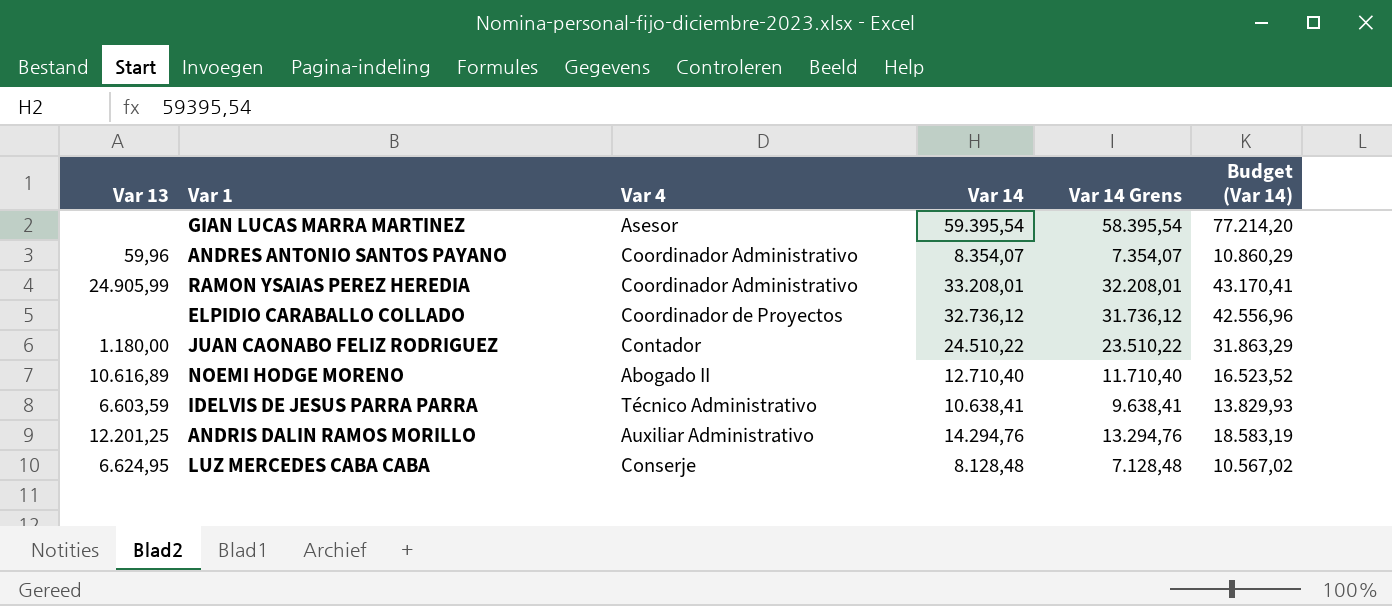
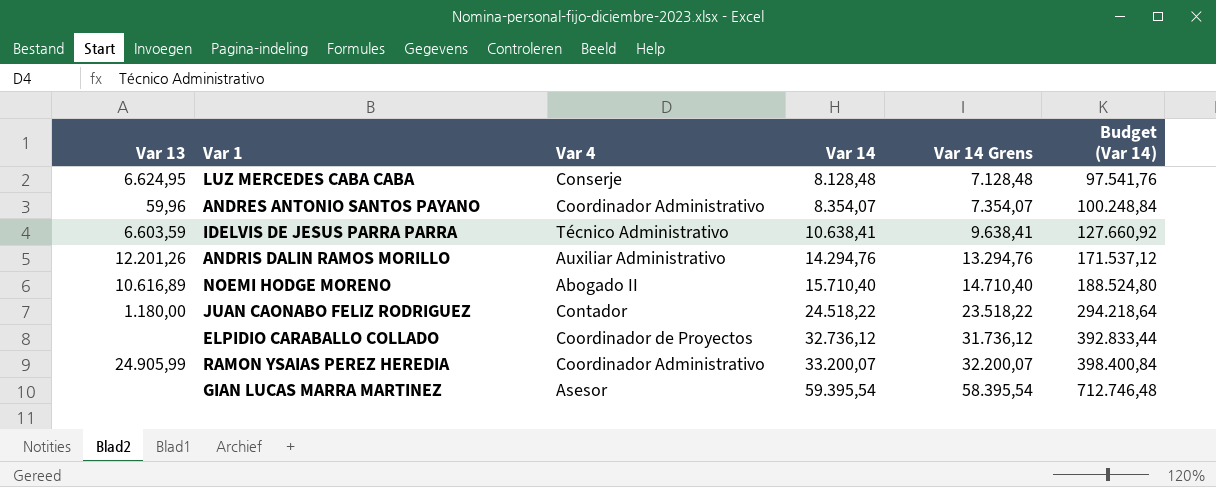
row order: none -> Var 14 ascending
column Budget (Var 14) | formula: [Var 14] * 1,3 -> [Var 14] * 12
ANDRIS DALIN RAMOS MORILLO | Var 13: 12.201,25 -> 12.201,26
NOEMI HODGE MORENO | Var 14: 12.710,40 -> 15.710,40
NOEMI HODGE MORENO | Var 14 Grens: 11.710,40 -> 14.710,40
JUAN CAONABO FELIZ RODRIGUEZ | Var 14: 24.510,22 -> 24.518,22
JUAN CAONABO FELIZ RODRIGUEZ | Var 14 Grens: 23.510,22 -> 23.518,22
RAMON YSAIAS PEREZ HEREDIA | Var 14: 33.208,01 -> 33.200,07
RAMON YSAIAS PEREZ HEREDIA | Var 14 Grens: 32.208,01 -> 32.200,07

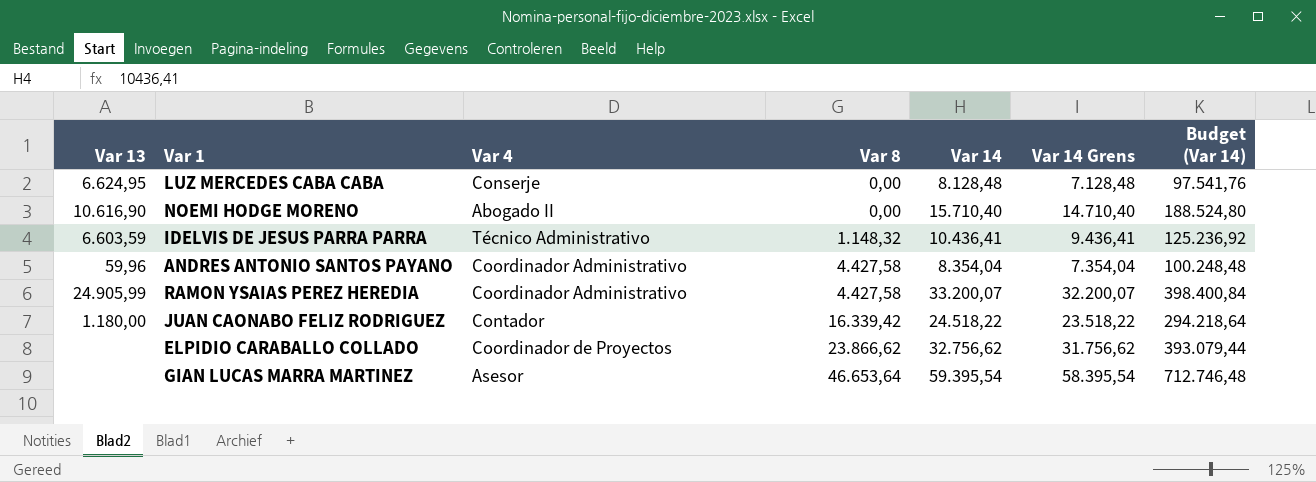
row order: Var 14 ascending -> Var 8 ascending
column Var 8 | position: none -> 4
row ANDRIS DALIN RAMOS MORILLO: 12.201,26 | Auxiliar Administrativo | 14.294,76 | 13.294,76 | 171.537,12 -> none
NOEMI HODGE MORENO | Var 13: 10.616,89 -> 10.616,90
IDELVIS DE JESUS PARRA PARRA | Var 14: 10.638,41 -> 10.436,41
IDELVIS DE JESUS PARRA PARRA | Var 14 Grens: 9.638,41 -> 9.436,41
IDELVIS DE JESUS PARRA PARRA | Budget (Var 14): 127.660,92 -> 125.236,92
ANDRES ANTONIO SANTOS PAYANO | Var 14: 8.354,07 -> 8.354,04
ANDRES ANTONIO SANTOS PAYANO | Var 14 Grens: 7.354,07 -> 7.354,04
ANDRES ANTONIO SANTOS PAYANO | Budget (Var 14): 100.248,84 -> 100.248,48
ELPIDIO CARABALLO COLLADO | Var 14: 32.736,12 -> 32.756,62
ELPIDIO CARABALLO COLLADO | Var 14 Grens: 31.736,12 -> 31.756,62
ELPIDIO CARABALLO COLLADO | Budget (Var 14): 392.833,44 -> 393.079,44

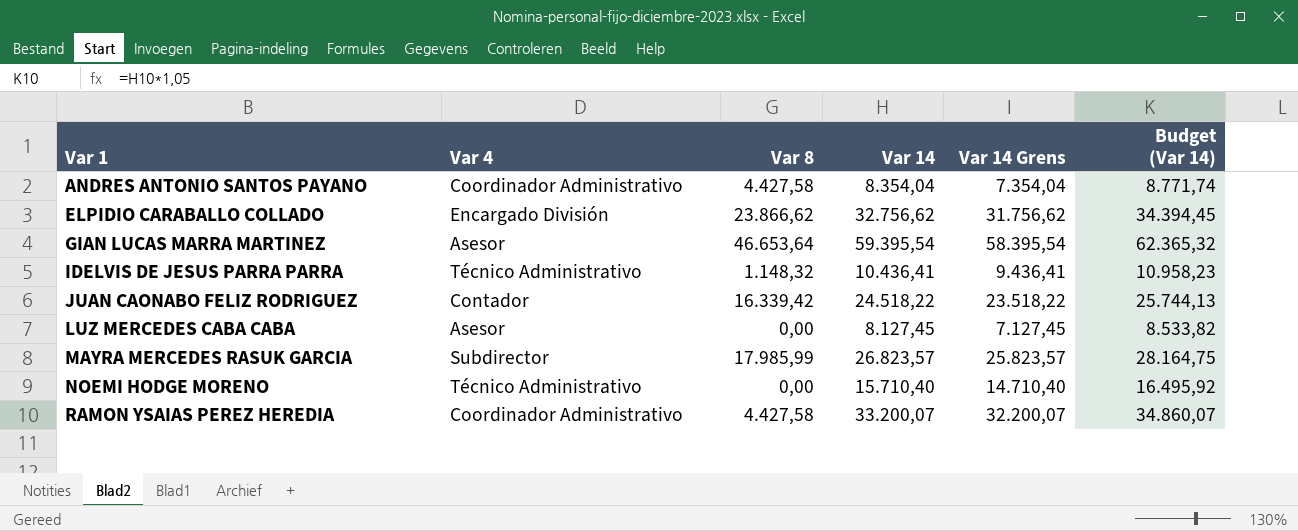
row order: Var 8 ascending -> Var 1 ascending
column Var 13 | position: 1 -> none
column Budget (Var 14) | formula: [Var 14] * 12 -> [Var 14] * 1,05
ELPIDIO CARABALLO COLLADO | Var 4: Coordinador de Proyectos -> Encargado División
LUZ MERCEDES CABA CABA | Var 4: Conserje -> Asesor
LUZ MERCEDES CABA CABA | Var 14: 8.128,48 -> 8.127,45
LUZ MERCEDES CABA CABA | Var 14 Grens: 7.128,48 -> 7.127,45
row MAYRA MERCEDES RASUK GARCIA: none -> Subdirector | 17.985,99 | 26.823,57 | 25.823,57 | 28.164,75
NOEMI HODGE MORENO | Var 4: Abogado II -> Técnico Administrativo

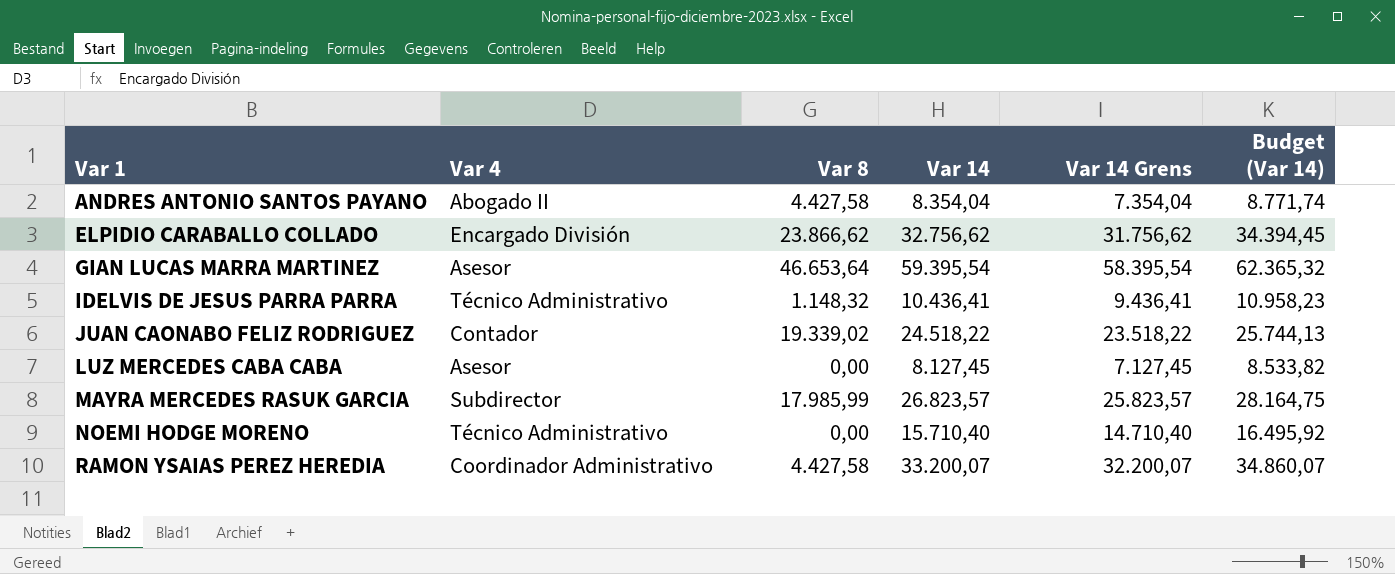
ANDRES ANTONIO SANTOS PAYANO | Var 4: Coordinador Administrativo -> Abogado II
JUAN CAONABO FELIZ RODRIGUEZ | Var 8: 16.339,42 -> 19.339,02

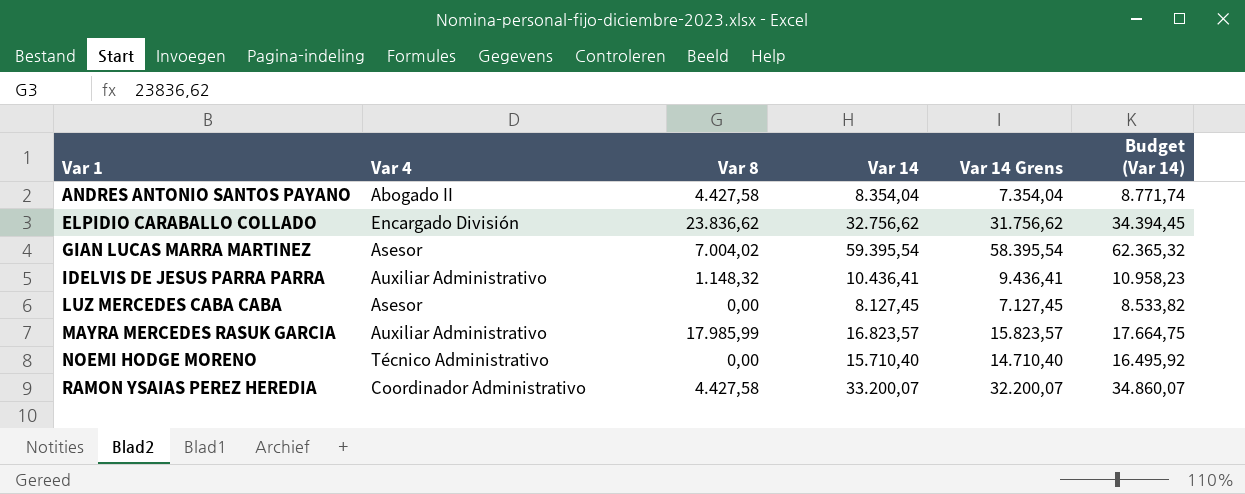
row JUAN CAONABO FELIZ RODRIGUEZ: Contador | 19.339,02 | 24.518,22 | 23.518,22 | 25.744,13 -> none
ELPIDIO CARABALLO COLLADO | Var 8: 23.866,62 -> 23.836,62
GIAN LUCAS MARRA MARTINEZ | Var 8: 46.653,64 -> 7.004,02
IDELVIS DE JESUS PARRA PARRA | Var 4: Técnico Administrativo -> Auxiliar Administrativo
MAYRA MERCEDES RASUK GARCIA | Var 4: Subdirector -> Auxiliar Administrativo
MAYRA MERCEDES RASUK GARCIA | Var 14: 26.823,57 -> 16.823,57
MAYRA MERCEDES RASUK GARCIA | Var 14 Grens: 25.823,57 -> 15.823,57
MAYRA MERCEDES RASUK GARCIA | Budget (Var 14): 28.164,75 -> 17.664,75

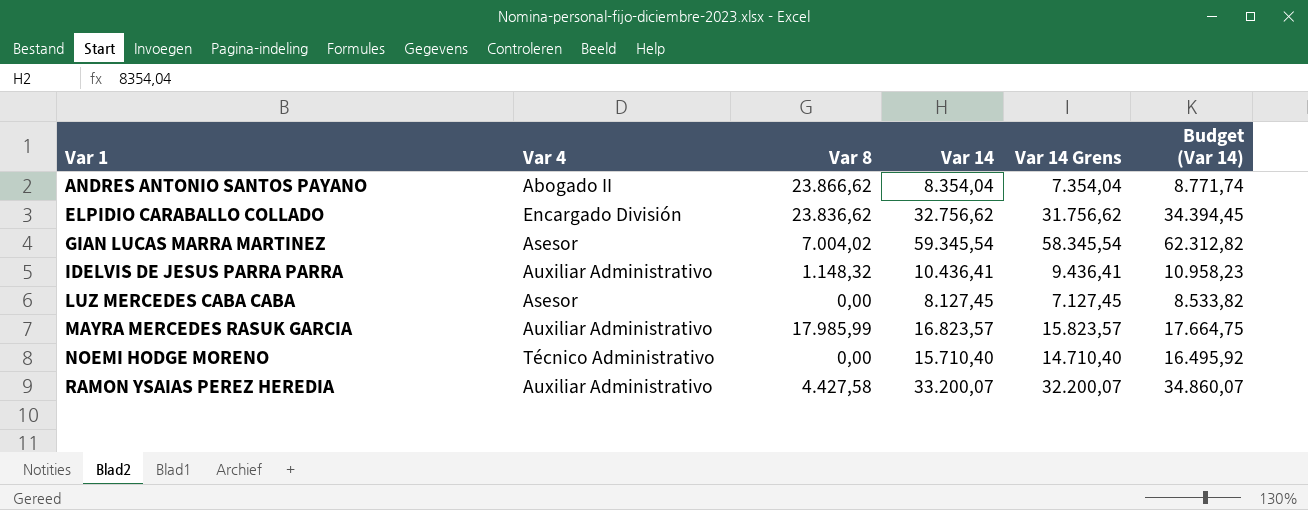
ANDRES ANTONIO SANTOS PAYANO | Var 8: 4.427,58 -> 23.866,62
GIAN LUCAS MARRA MARTINEZ | Var 14: 59.395,54 -> 59.345,54
GIAN LUCAS MARRA MARTINEZ | Var 14 Grens: 58.395,54 -> 58.345,54
GIAN LUCAS MARRA MARTINEZ | Budget (Var 14): 62.365,32 -> 62.312,82
RAMON YSAIAS PEREZ HEREDIA | Var 4: Coordinador Administrativo -> Auxiliar Administrativo

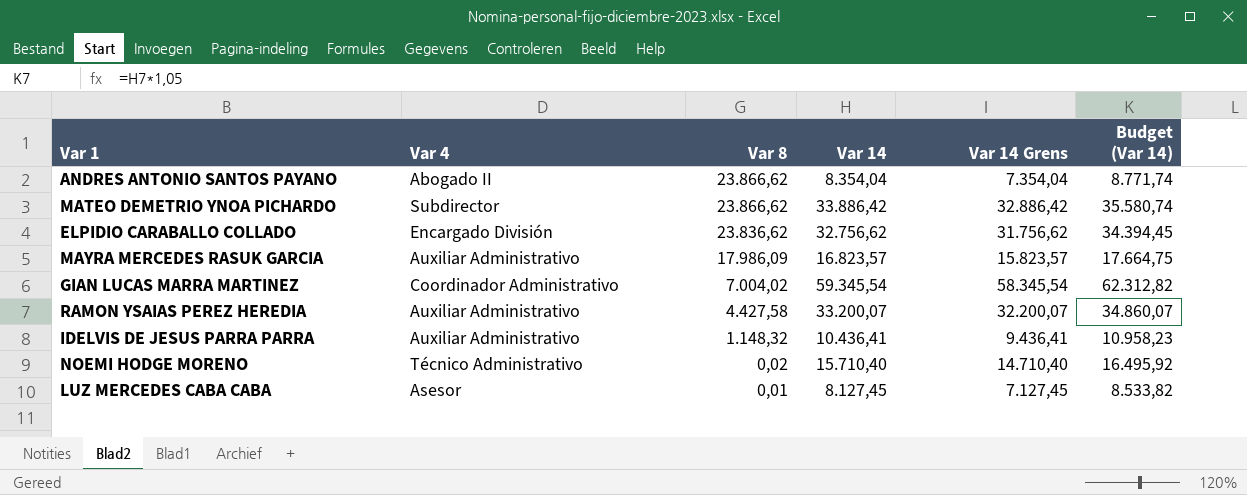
row order: Var 1 ascending -> Var 8 descending
row MATEO DEMETRIO YNOA PICHARDO: none -> Subdirector | 23.866,62 | 33.886,42 | 32.886,42 | 35.580,74
MAYRA MERCEDES RASUK GARCIA | Var 8: 17.985,99 -> 17.986,09
GIAN LUCAS MARRA MARTINEZ | Var 4: Asesor -> Coordinador Administrativo
NOEMI HODGE MORENO | Var 8: 0,00 -> 0,02
LUZ MERCEDES CABA CABA | Var 8: 0,00 -> 0,01

